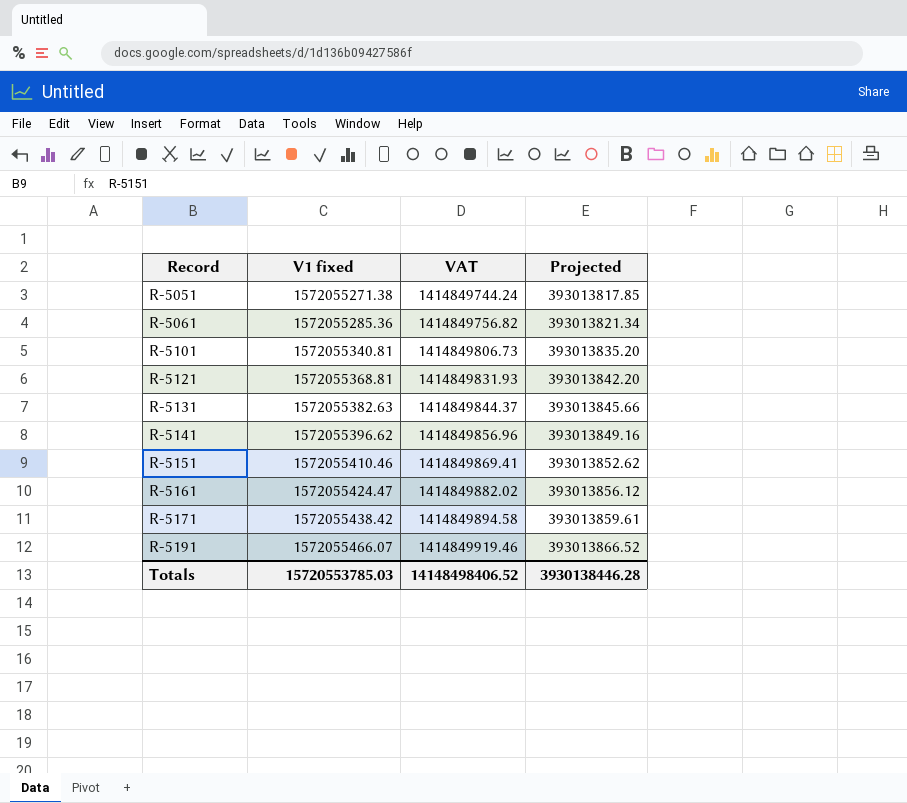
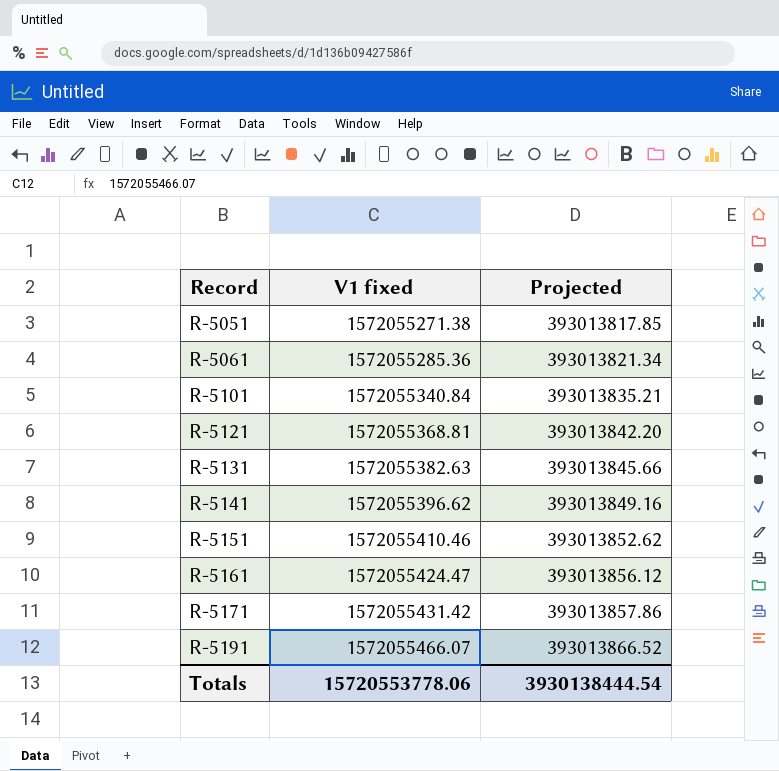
column VAT | formula: [V1 fixed] * 0.9 -> none
R-5101 | V1 fixed: 1572055340.81 -> 1572055340.84
R-5101 | Projected: 393013835.20 -> 393013835.21
R-5171 | V1 fixed: 1572055438.42 -> 1572055431.42
R-5171 | Projected: 393013859.61 -> 393013857.86
Totals | V1 fixed: 15720553785.03 -> 15720553778.06
Totals | Projected: 3930138446.28 -> 3930138444.54

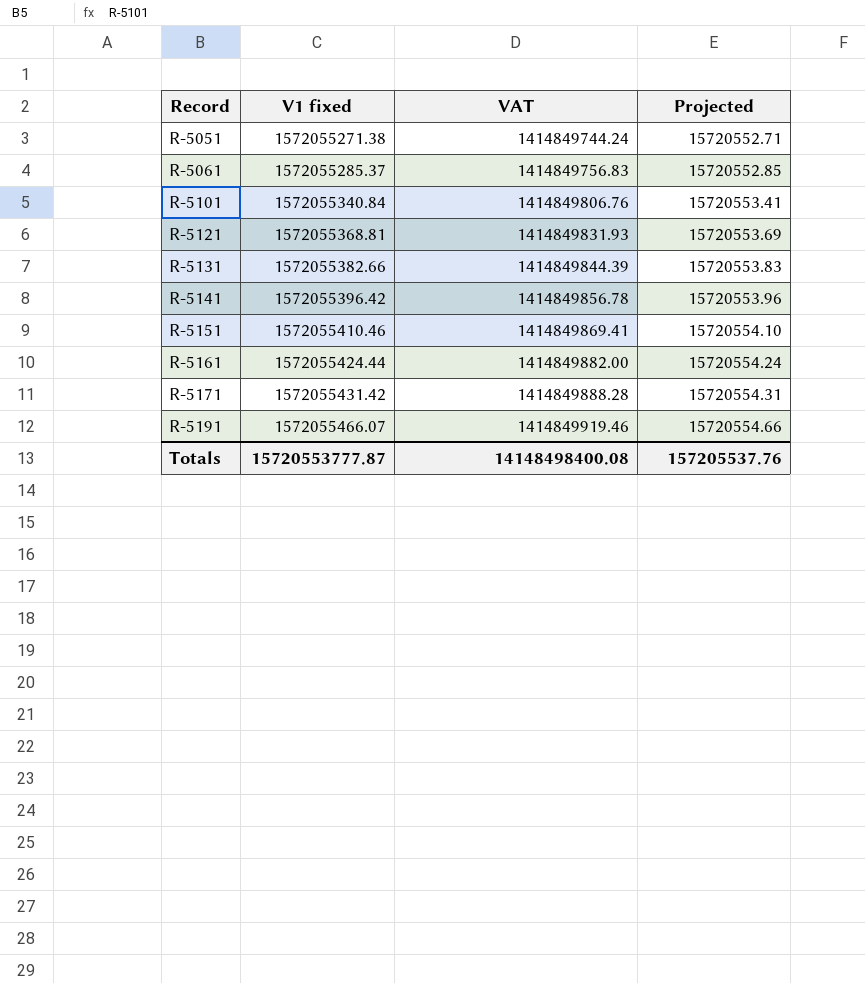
column VAT | formula: none -> [V1 fixed] * 0.9
column Projected | formula: [V1 fixed] * 0.25 -> [V1 fixed] * 0.01
R-5061 | V1 fixed: 1572055285.36 -> 1572055285.37
R-5131 | V1 fixed: 1572055382.63 -> 1572055382.66
R-5141 | V1 fixed: 1572055396.62 -> 1572055396.42
R-5161 | V1 fixed: 1572055424.47 -> 1572055424.44
Totals | V1 fixed: 15720553778.06 -> 15720553777.87
Totals | Projected: 3930138444.54 -> 157205537.76

